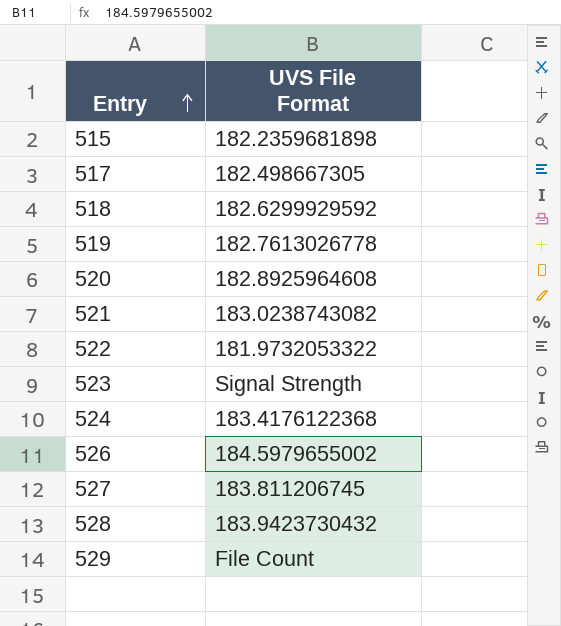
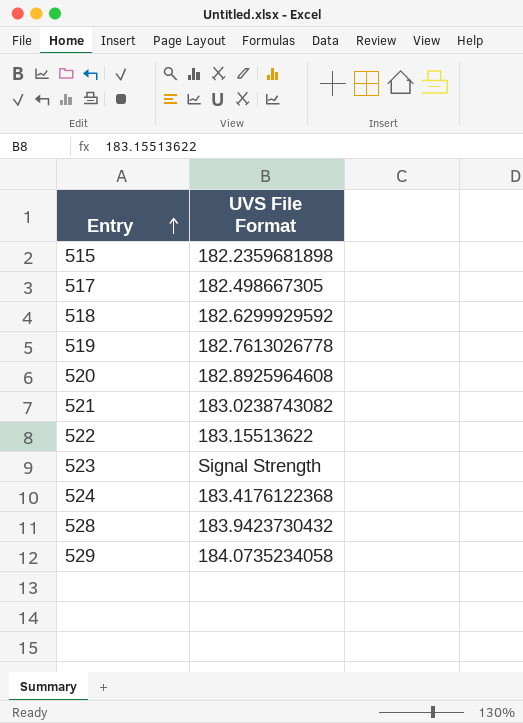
row 526: 184.5979655002 -> none
row 527: 183.811206745 -> none
522 | UVS File Format: 181.9732053322 -> 183.15513622
529 | UVS File Format: File Count -> 184.0735234058

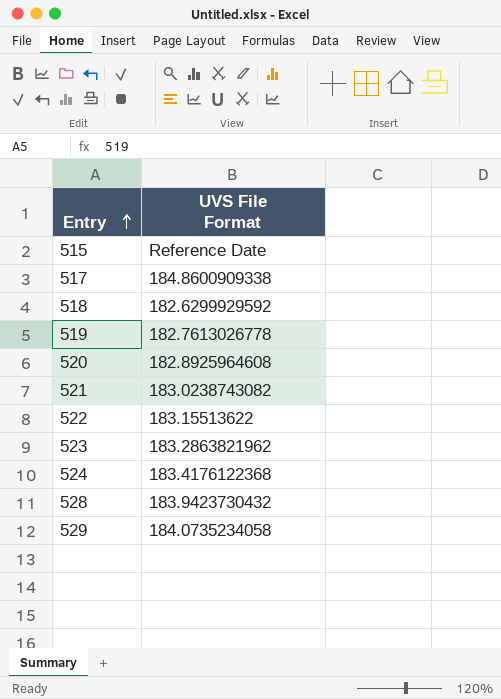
515 | UVS File Format: 182.2359681898 -> Reference Date
517 | UVS File Format: 182.498667305 -> 184.8600909338
523 | UVS File Format: Signal Strength -> 183.2863821962

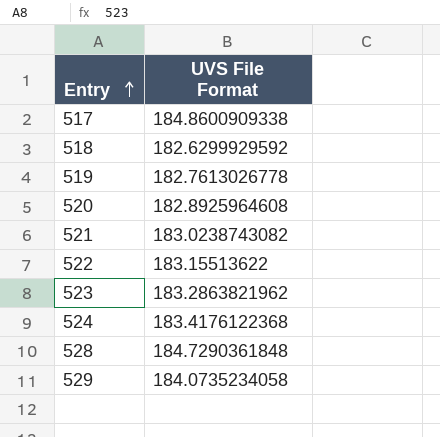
row 515: Reference Date -> none
528 | UVS File Format: 183.9423730432 -> 184.7290361848

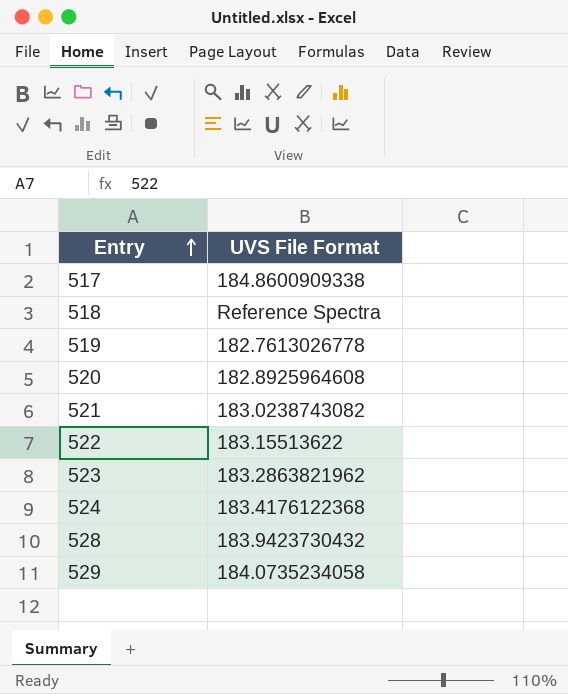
518 | UVS File Format: 182.6299929592 -> Reference Spectra
528 | UVS File Format: 184.7290361848 -> 183.9423730432

